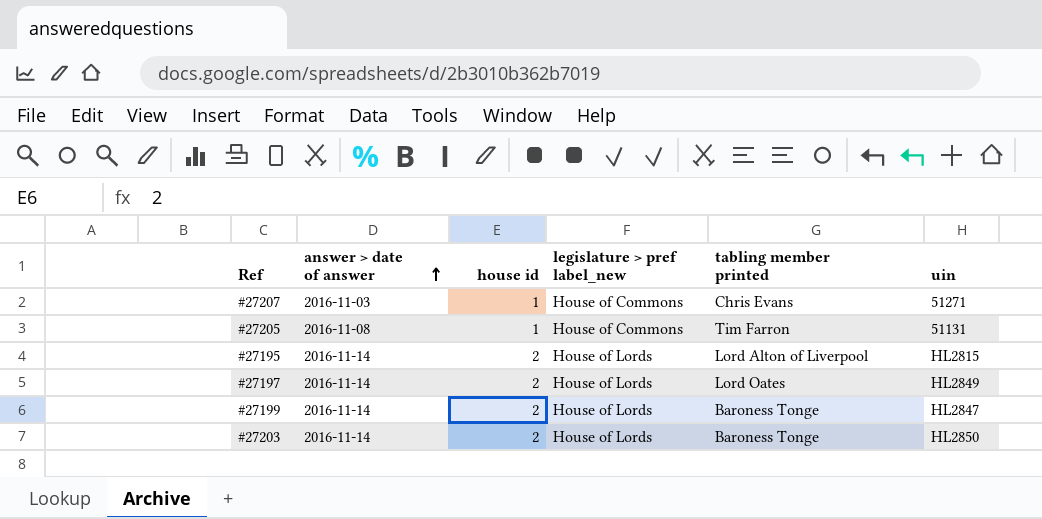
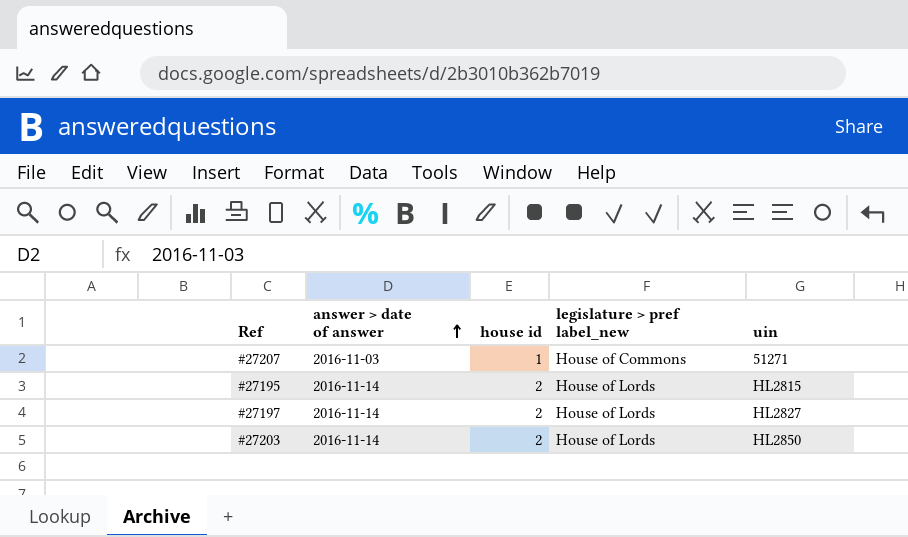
column tabling member printed | position: 5 -> none
row #27205: 2016-11-08 | 1 | House of Commons | Tim Farron | 51131 -> none
row #27199: 2016-11-14 | 2 | House of Lords | Baroness Tonge | HL2847 -> none
#27197 | uin: HL2849 -> HL2827

